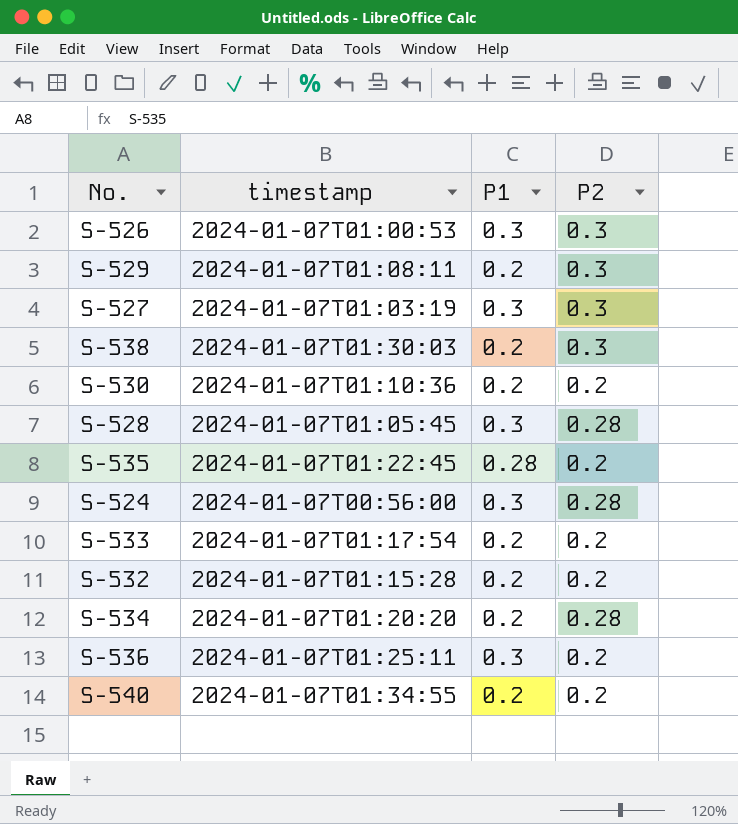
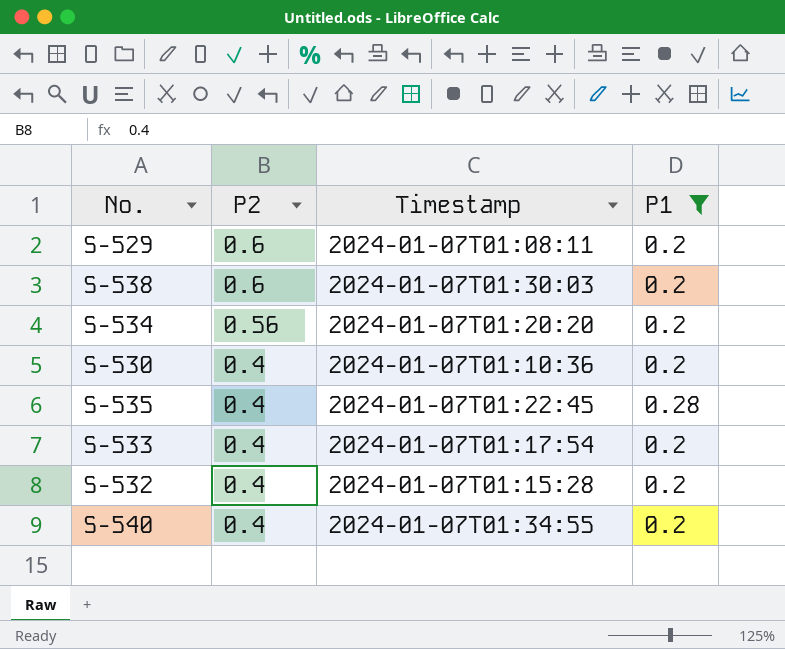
filter: none -> P1 != 0.3
row order: none -> P2 descending
column P2 | position: 4 -> 2
column name: timestamp -> Timestamp
S-529 | P2: 0.3 -> 0.6
S-538 | P2: 0.3 -> 0.6
S-534 | P2: 0.28 -> 0.56
S-530 | P2: 0.2 -> 0.4
S-535 | P2: 0.2 -> 0.4
S-533 | P2: 0.2 -> 0.4
S-532 | P2: 0.2 -> 0.4
S-540 | P2: 0.2 -> 0.4

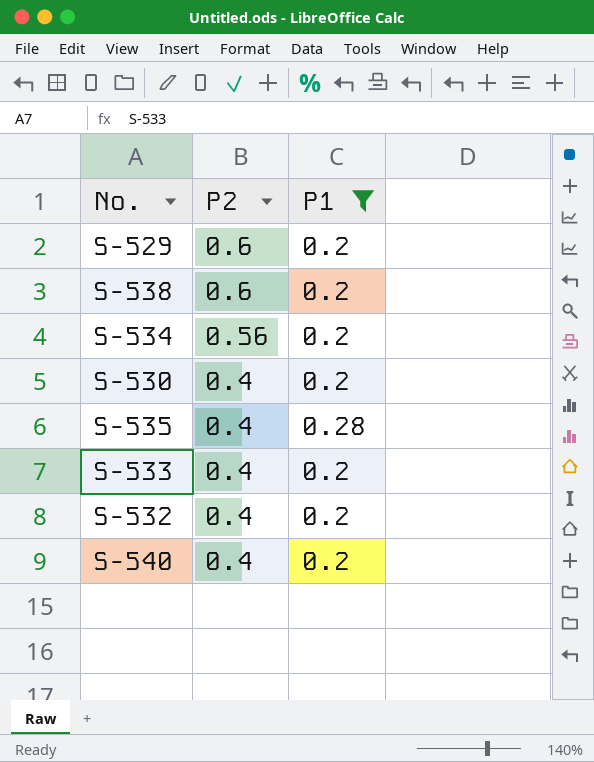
column Timestamp | position: 3 -> none

